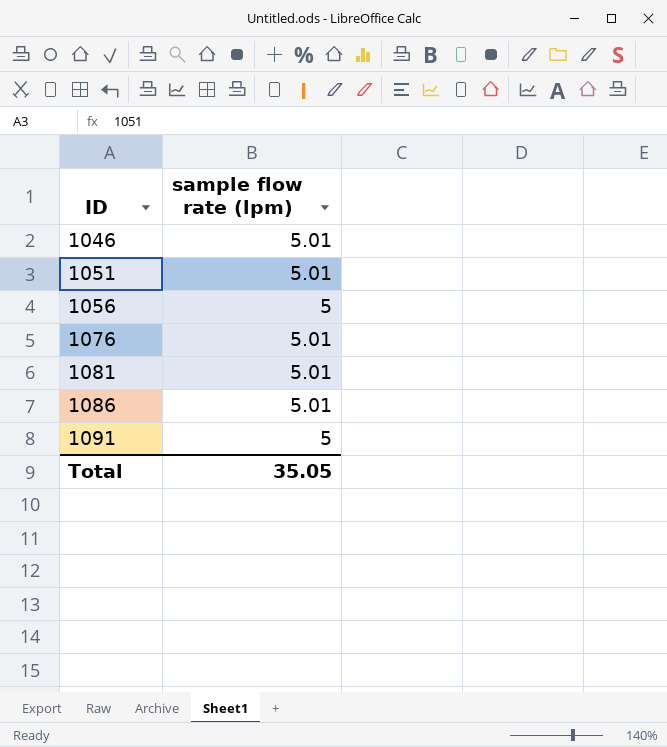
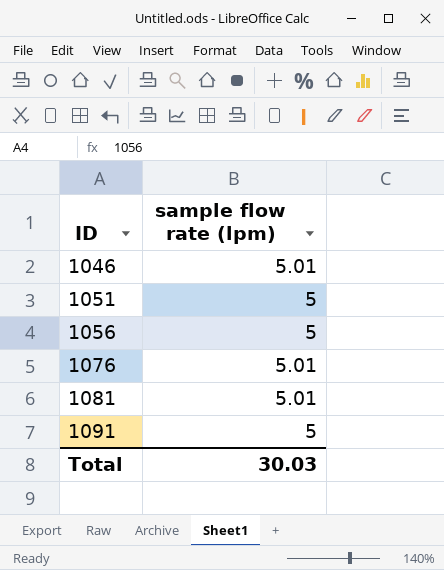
row 1086: 5.01 -> none
1051 | sample flow rate (lpm): 5.01 -> 5
Total | sample flow rate (lpm): 35.05 -> 30.03

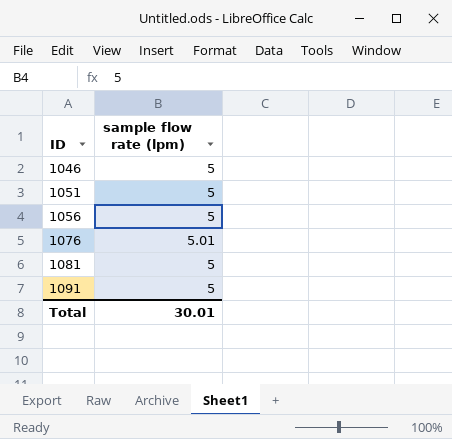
1046 | sample flow rate (lpm): 5.01 -> 5
1081 | sample flow rate (lpm): 5.01 -> 5
Total | sample flow rate (lpm): 30.03 -> 30.01

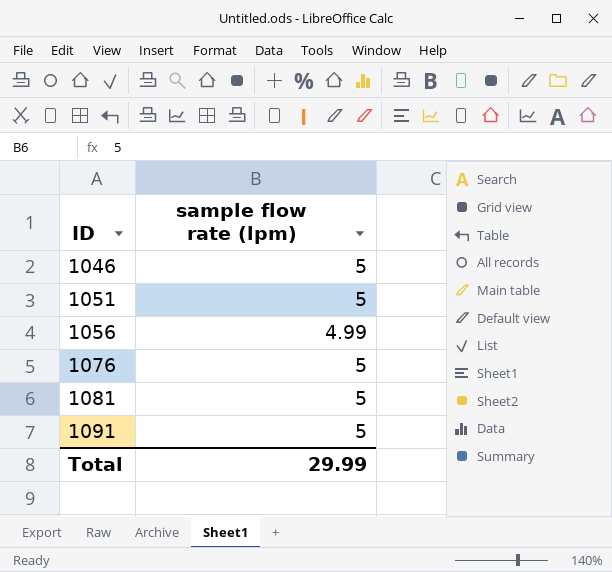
1056 | sample flow rate (lpm): 5 -> 4.99
1076 | sample flow rate (lpm): 5.01 -> 5
Total | sample flow rate (lpm): 30.01 -> 29.99

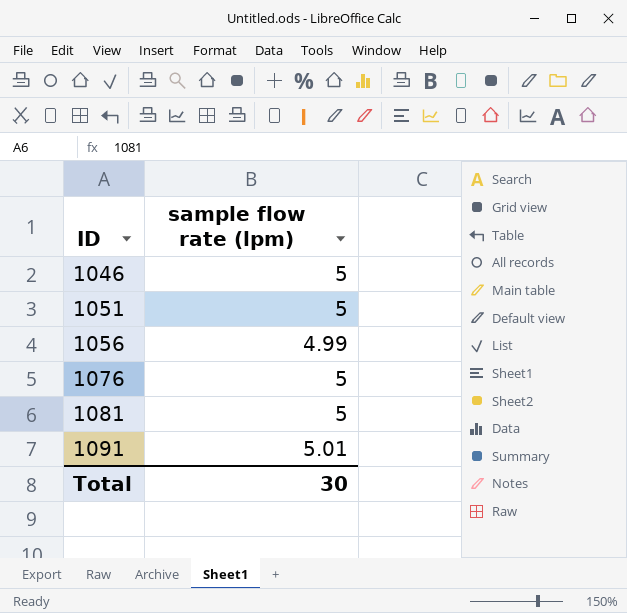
1091 | sample flow rate (lpm): 5 -> 5.01
Total | sample flow rate (lpm): 29.99 -> 30

